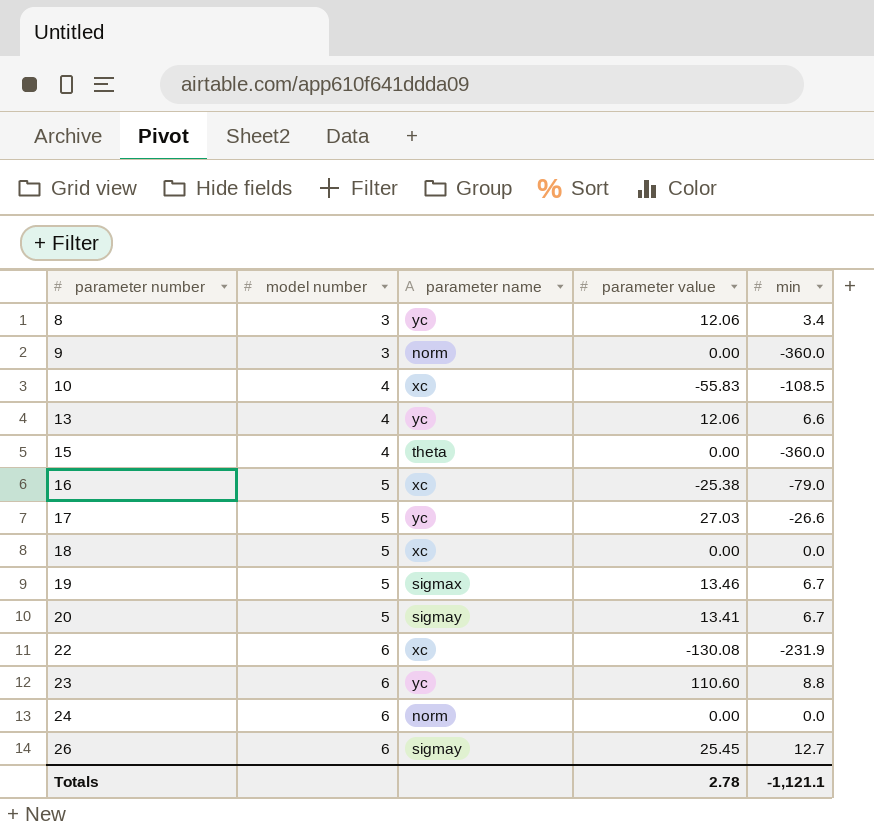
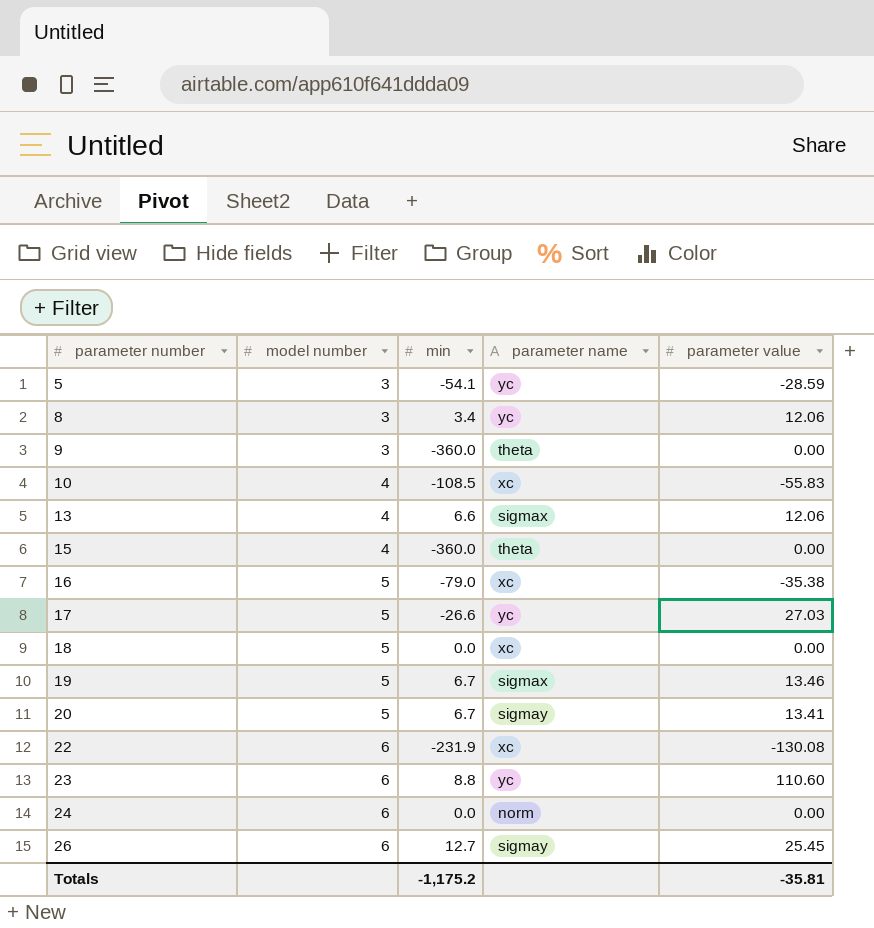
column min | position: 5 -> 3
row 5: none -> 3 | -54.1 | yc | -28.59
9 | parameter name: norm -> theta
13 | parameter name: yc -> sigmax
16 | parameter value: -25.38 -> -35.38
Totals | min: -1,121.1 -> -1,175.2
Totals | parameter value: 2.78 -> -35.81

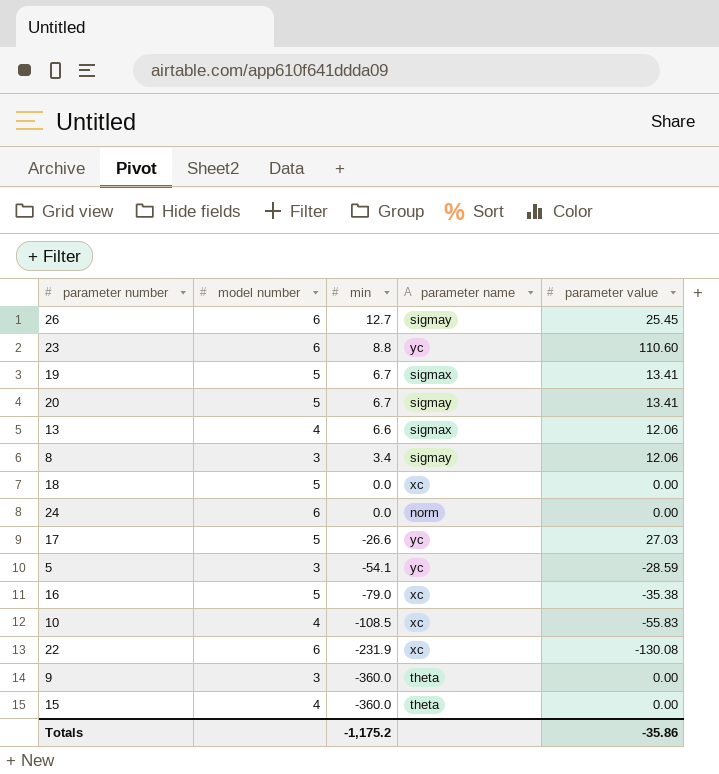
row order: parameter number ascending -> min descending
19 | parameter value: 13.46 -> 13.41
8 | parameter name: yc -> sigmay
Totals | parameter value: -35.81 -> -35.86

